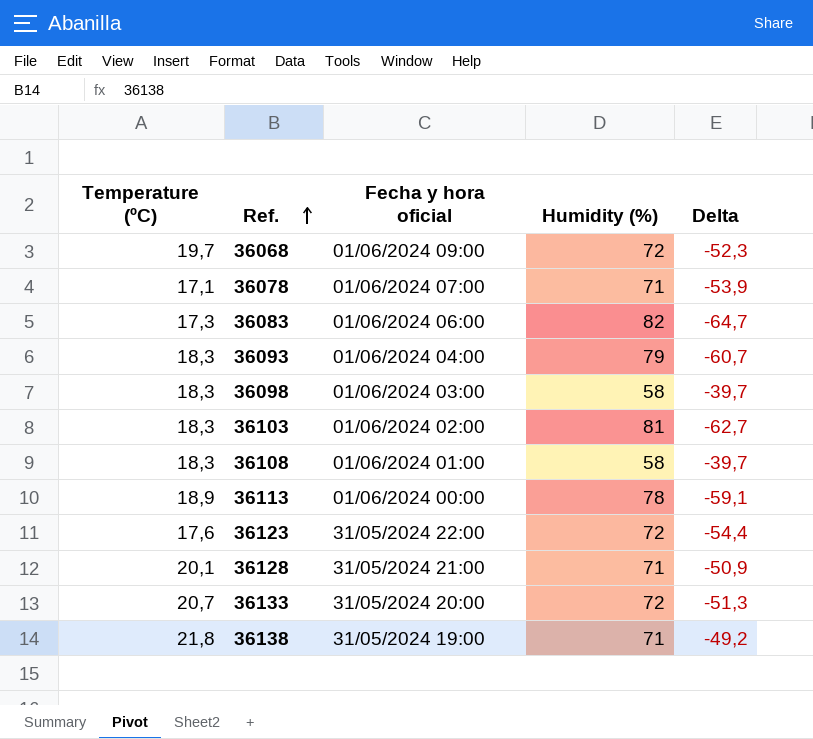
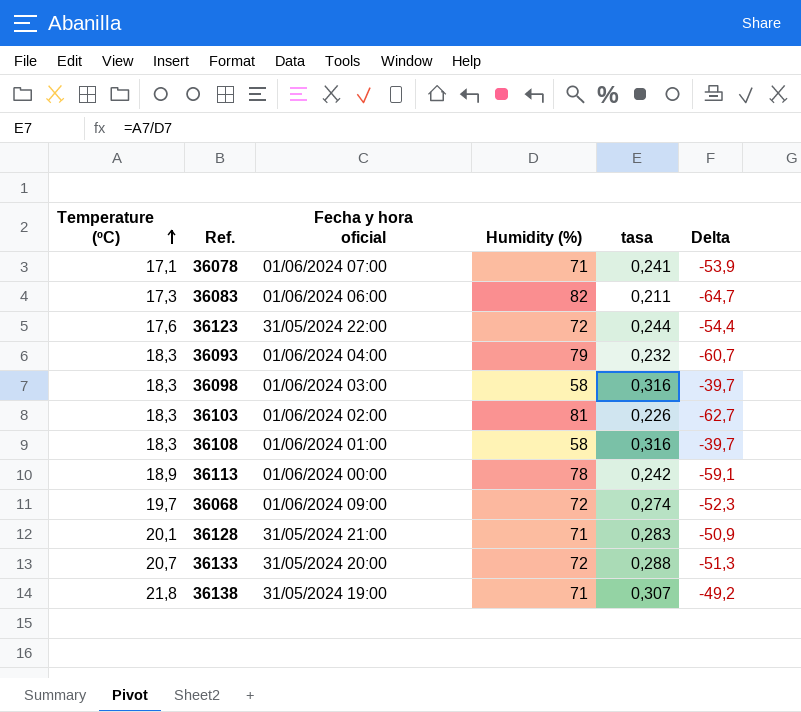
row order: Ref. ascending -> Temperature (ºC) ascending
column tasa | formula: none -> [Temperature (ºC)] / [Humidity (%)]

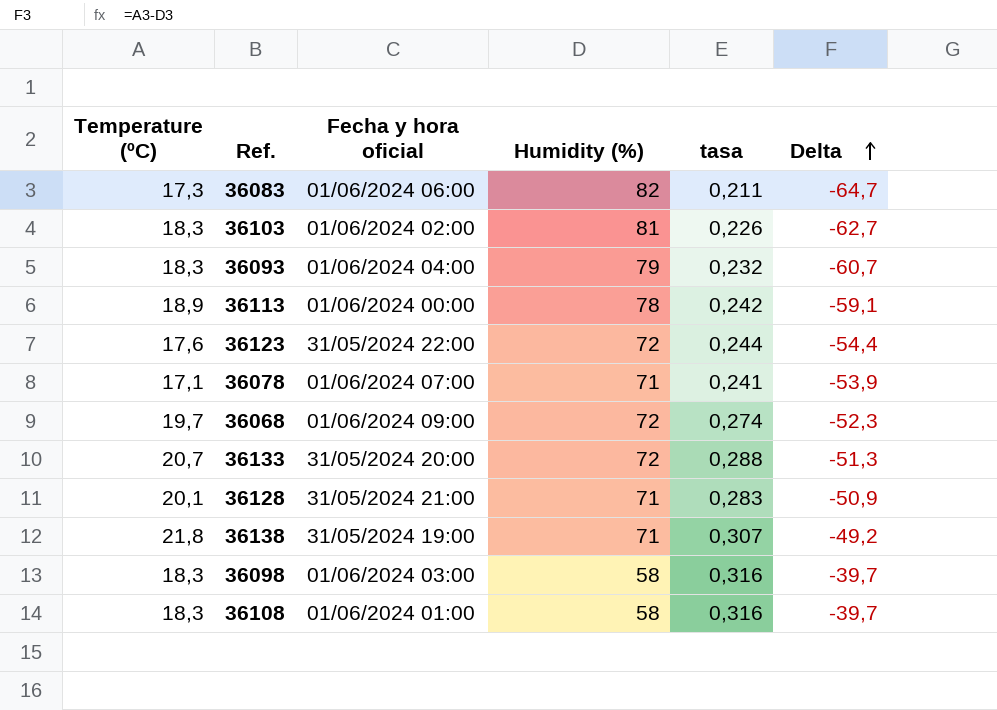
row order: Temperature (ºC) ascending -> Delta ascending

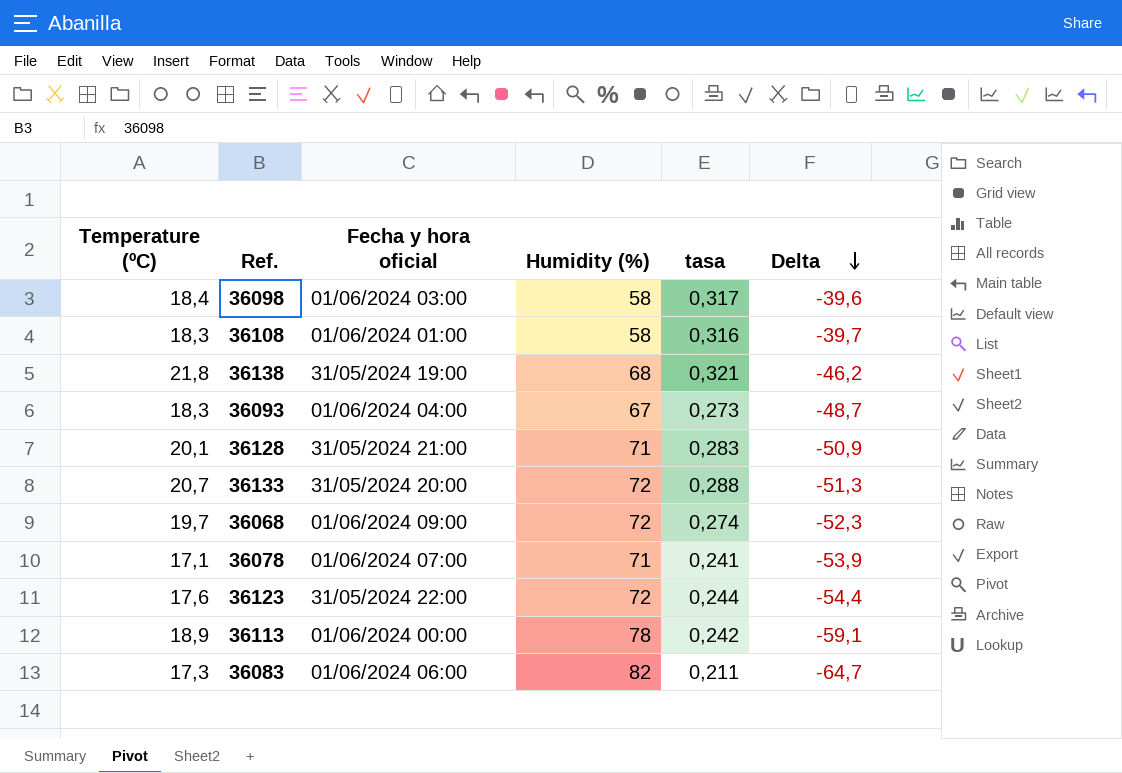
row order: Delta ascending -> Delta descending
row 36103: 18,3 | 01/06/2024 02:00 | 81 | 0,226 | -62,7 -> none
36098 | Temperature (ºC): 18,3 -> 18,4
36098 | tasa: 0,316 -> 0,317
36098 | Delta: -39,7 -> -39,6
36138 | Humidity (%): 71 -> 68
36138 | tasa: 0,307 -> 0,321
36138 | Delta: -49,2 -> -46,2
36093 | Humidity (%): 79 -> 67
36093 | tasa: 0,232 -> 0,273
36093 | Delta: -60,7 -> -48,7

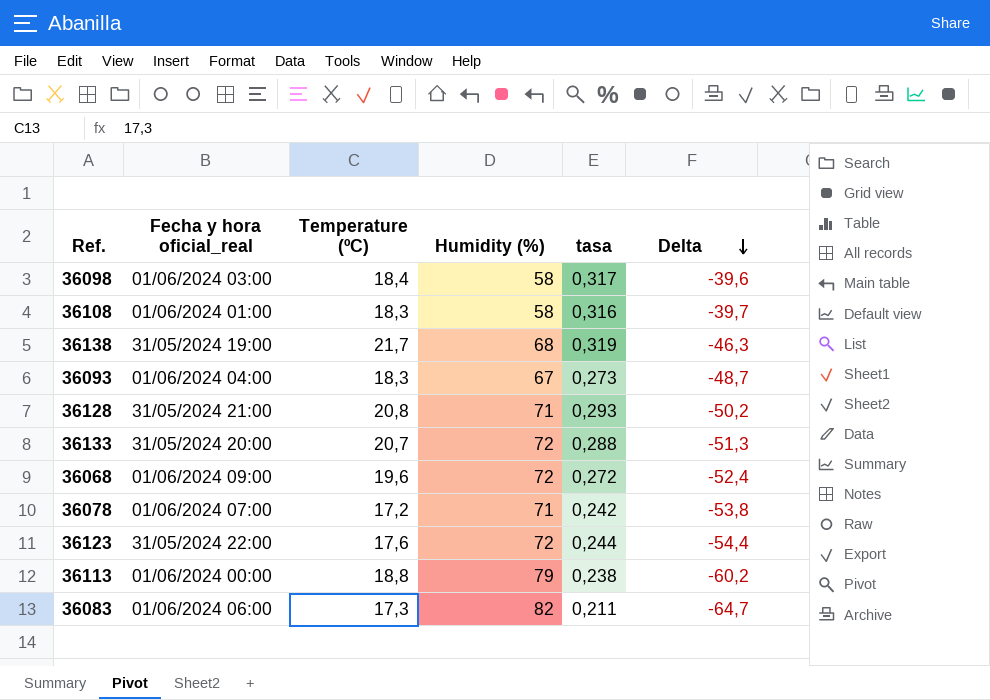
column name: Fecha y hora oficial -> Fecha y hora oficial_real
column Temperature (ºC) | position: 1 -> 3
36138 | Temperature (ºC): 21,8 -> 21,7
36138 | tasa: 0,321 -> 0,319
36138 | Delta: -46,2 -> -46,3
36128 | Temperature (ºC): 20,1 -> 20,8
36128 | tasa: 0,283 -> 0,293
36128 | Delta: -50,9 -> -50,2
36068 | Temperature (ºC): 19,7 -> 19,6
36068 | tasa: 0,274 -> 0,272
36068 | Delta: -52,3 -> -52,4
36078 | Temperature (ºC): 17,1 -> 17,2
36078 | tasa: 0,241 -> 0,242
36078 | Delta: -53,9 -> -53,8
36113 | Temperature (ºC): 18,9 -> 18,8
36113 | Humidity (%): 78 -> 79
36113 | tasa: 0,242 -> 0,238
36113 | Delta: -59,1 -> -60,2

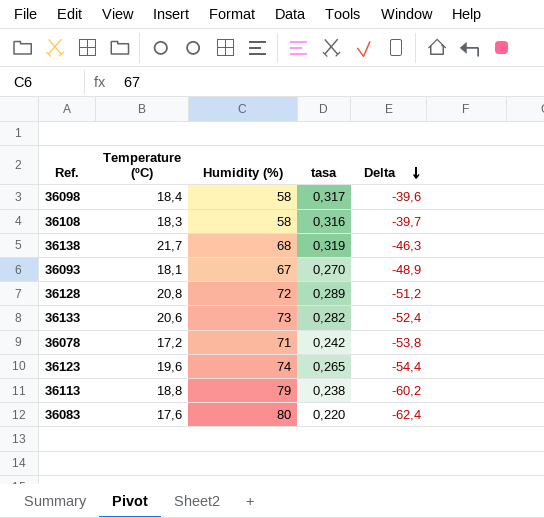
column Fecha y hora oficial_real | position: 2 -> none
row 36068: 01/06/2024 09:00 | 19,6 | 72 | 0,272 | -52,4 -> none
36093 | Temperature (ºC): 18,3 -> 18,1
36093 | tasa: 0,273 -> 0,270
36093 | Delta: -48,7 -> -48,9
36128 | Humidity (%): 71 -> 72
36128 | tasa: 0,293 -> 0,289
36128 | Delta: -50,2 -> -51,2
36133 | Temperature (ºC): 20,7 -> 20,6
36133 | Humidity (%): 72 -> 73
36133 | tasa: 0,288 -> 0,282
36133 | Delta: -51,3 -> -52,4
36123 | Temperature (ºC): 17,6 -> 19,6
36123 | Humidity (%): 72 -> 74
36123 | tasa: 0,244 -> 0,265
36083 | Temperature (ºC): 17,3 -> 17,6
36083 | Humidity (%): 82 -> 80
36083 | tasa: 0,211 -> 0,220
36083 | Delta: -64,7 -> -62,4

